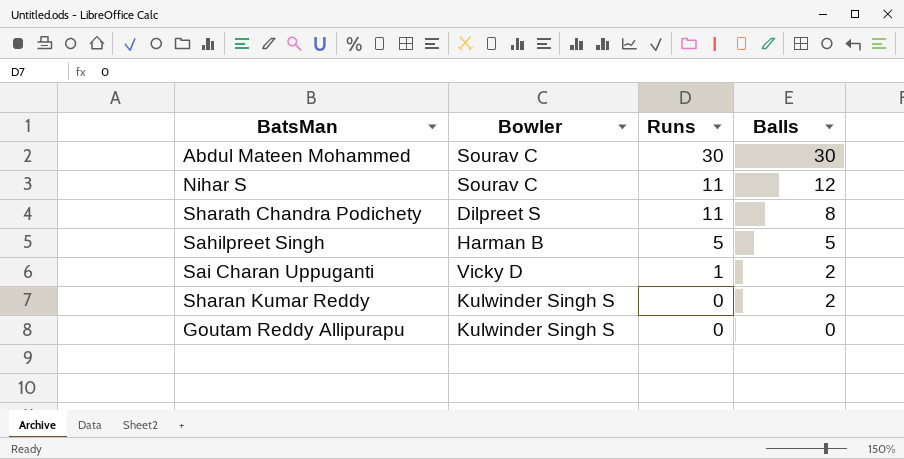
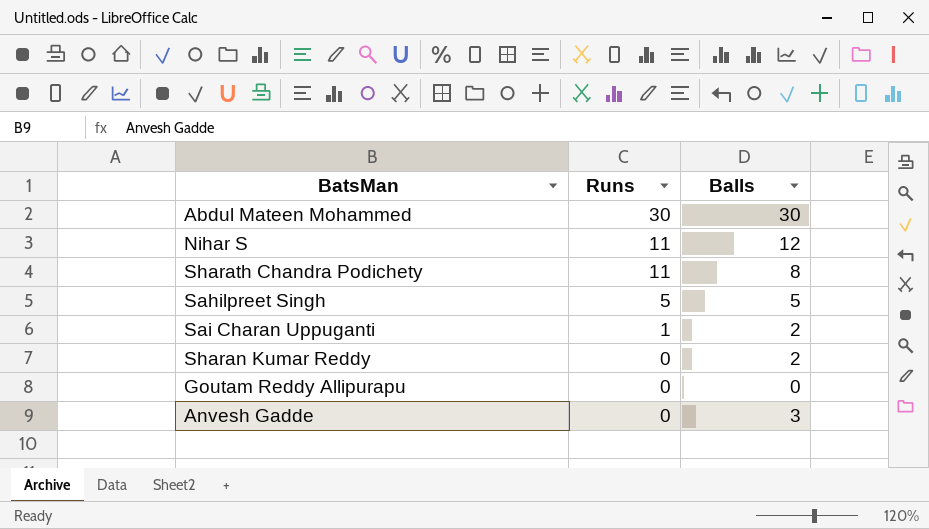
column Bowler | position: 2 -> none
row Anvesh Gadde: none -> 0 | 3

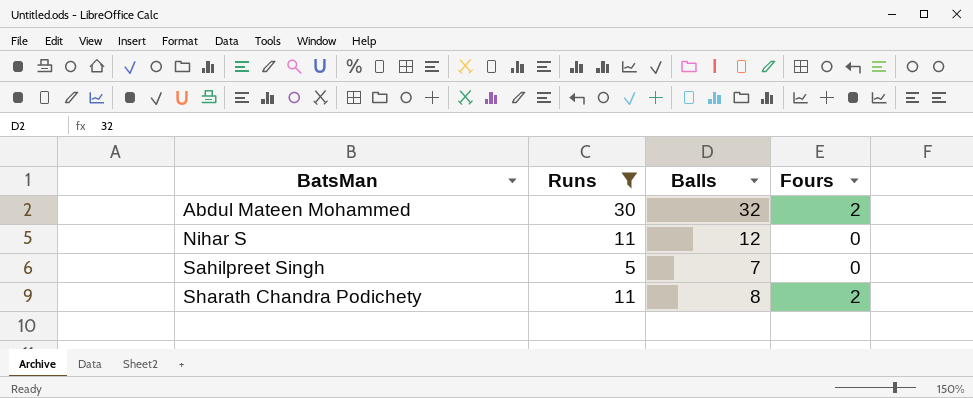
filter: none -> Runs >= 5
row order: Runs descending -> BatsMan ascending
column Fours | position: none -> 4
Abdul Mateen Mohammed | Balls: 30 -> 32
Sahilpreet Singh | Balls: 5 -> 7

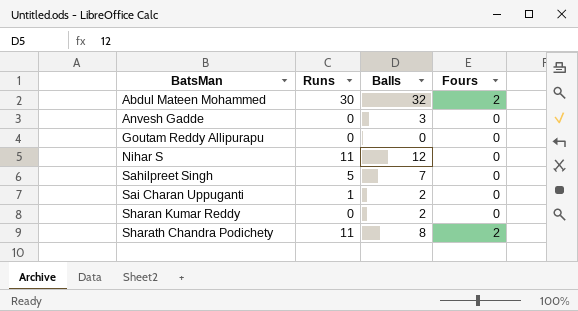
filter: Runs >= 5 -> none

